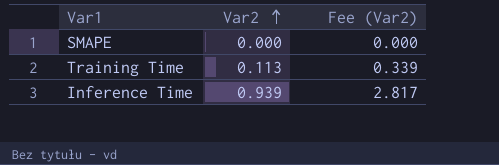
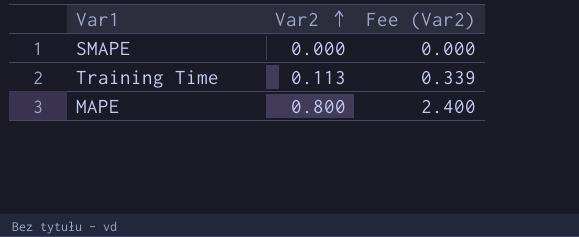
row Inference Time: 0.939 | 2.817 -> none
row MAPE: none -> 0.800 | 2.400

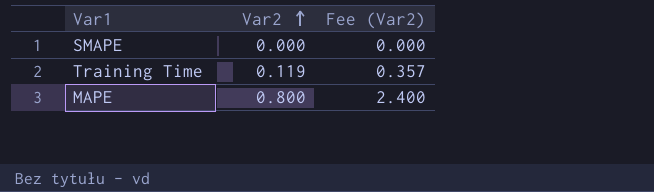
Training Time | Var2: 0.113 -> 0.119
Training Time | Fee (Var2): 0.339 -> 0.357

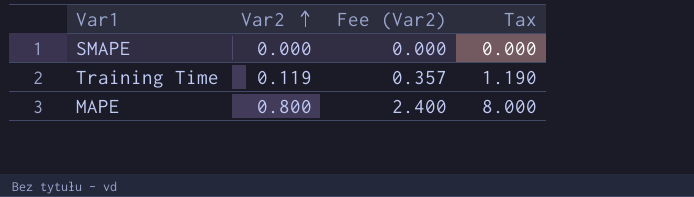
column Tax | formula: none -> [Var2] * 10

